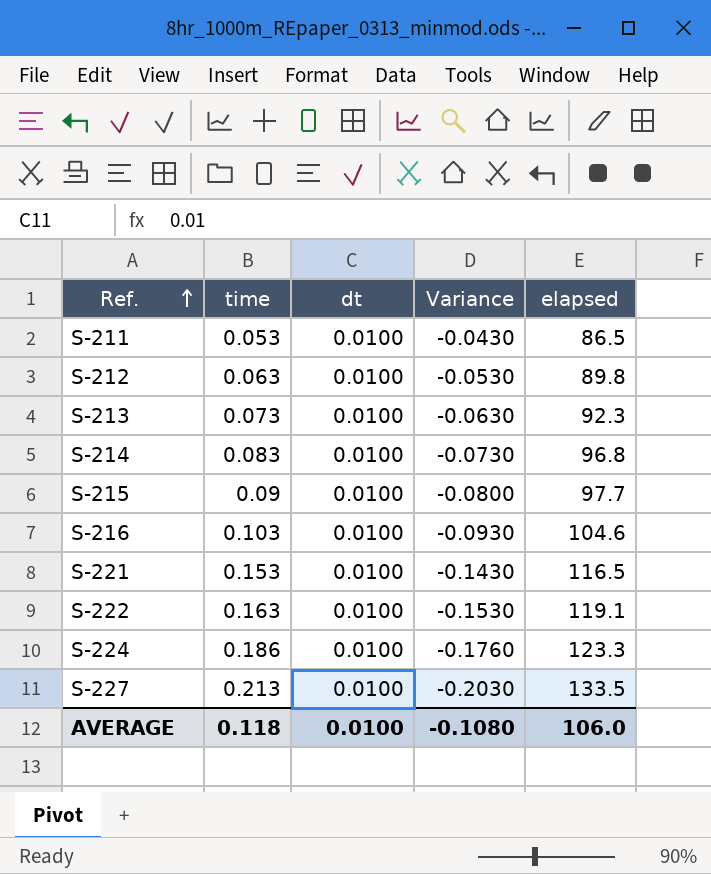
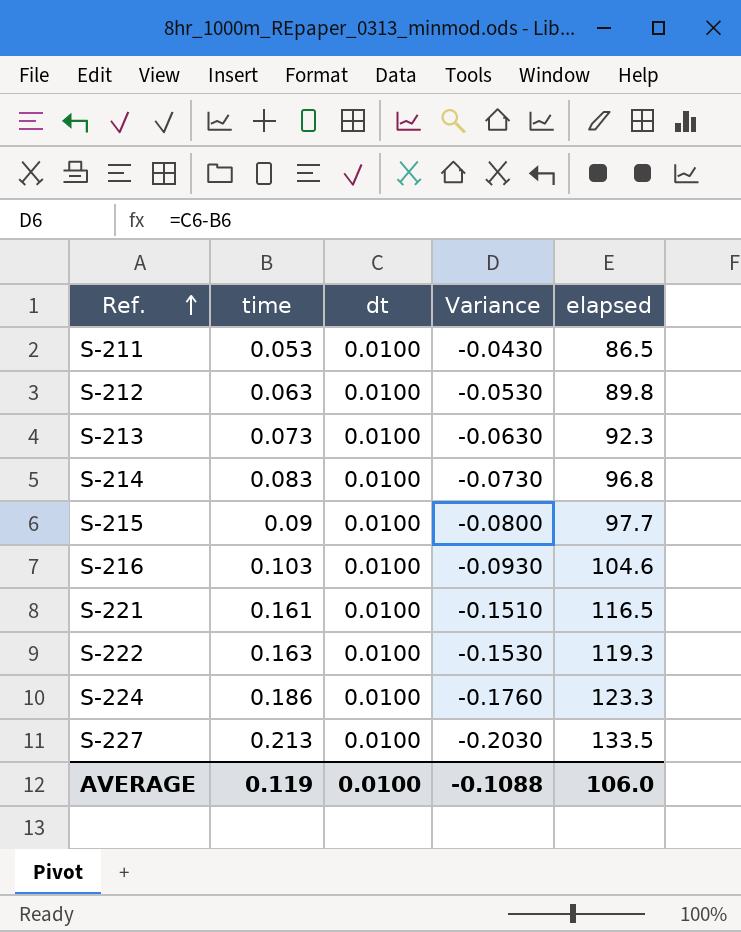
S-221 | time: 0.153 -> 0.161
S-221 | Variance: -0.1430 -> -0.1510
S-222 | elapsed: 119.1 -> 119.3
AVERAGE | time: 0.118 -> 0.119
AVERAGE | Variance: -0.1080 -> -0.1088

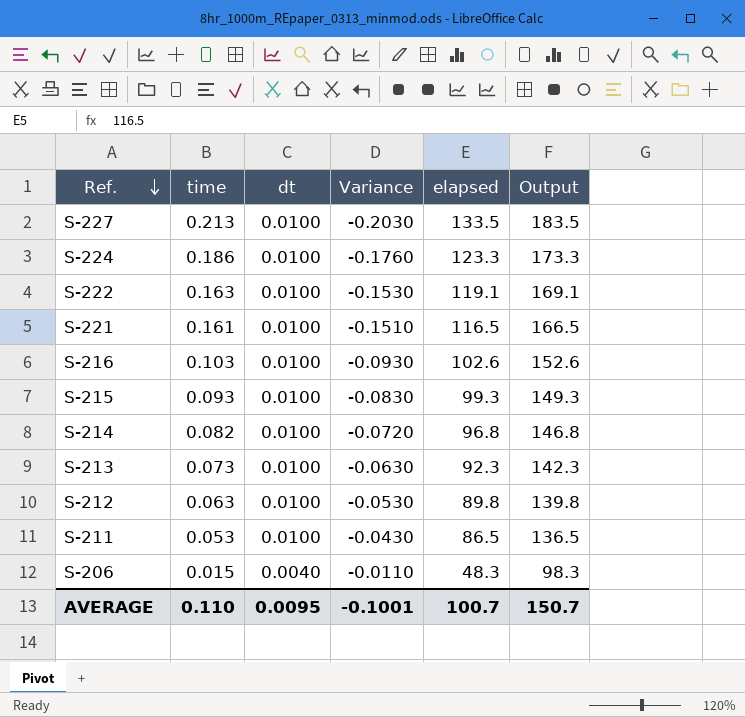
row order: Ref. ascending -> Ref. descending
column Output | formula: none -> [elapsed] + 50
S-222 | elapsed: 119.3 -> 119.1
S-216 | elapsed: 104.6 -> 102.6
S-215 | time: 0.09 -> 0.093
S-215 | Variance: -0.0800 -> -0.0830
S-215 | elapsed: 97.7 -> 99.3
S-214 | time: 0.083 -> 0.082
S-214 | Variance: -0.0730 -> -0.0720
row S-206: none -> 0.015 | 0.0040 | -0.0110 | 48.3 | 98.3
AVERAGE | time: 0.119 -> 0.110
AVERAGE | dt: 0.0100 -> 0.0095
AVERAGE | Variance: -0.1088 -> -0.1001
AVERAGE | elapsed: 106.0 -> 100.7

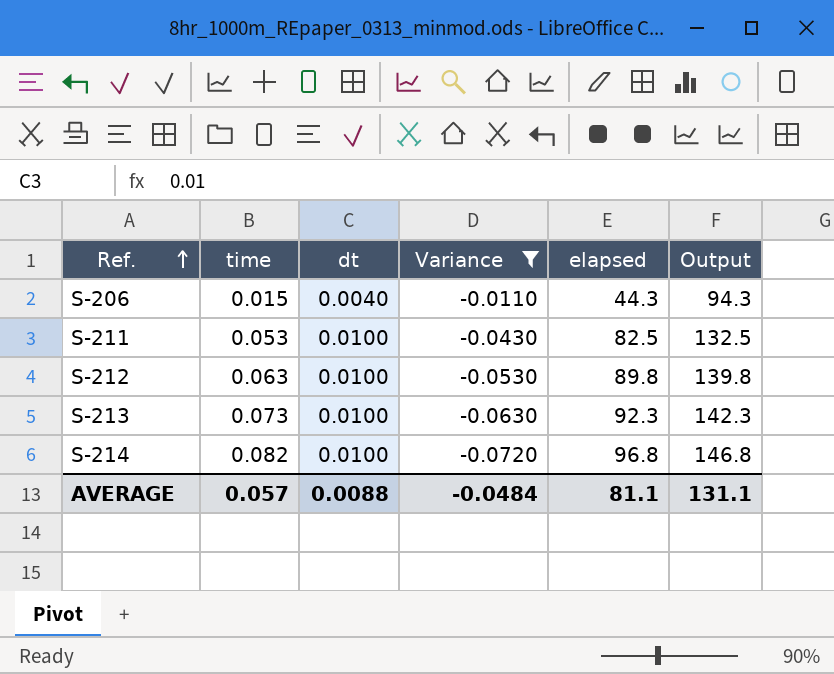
filter: none -> Variance >= -0.0720
row order: Ref. descending -> Ref. ascending
S-206 | elapsed: 48.3 -> 44.3
S-206 | Output: 98.3 -> 94.3
S-211 | elapsed: 86.5 -> 82.5
S-211 | Output: 136.5 -> 132.5
AVERAGE | time: 0.110 -> 0.057
AVERAGE | dt: 0.0095 -> 0.0088
AVERAGE | Variance: -0.1001 -> -0.0484
AVERAGE | elapsed: 100.7 -> 81.1
AVERAGE | Output: 150.7 -> 131.1

